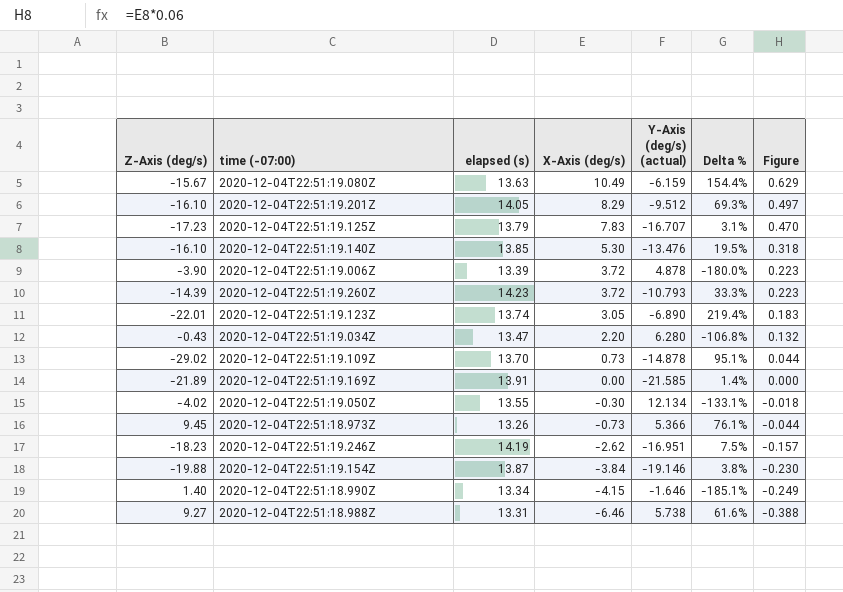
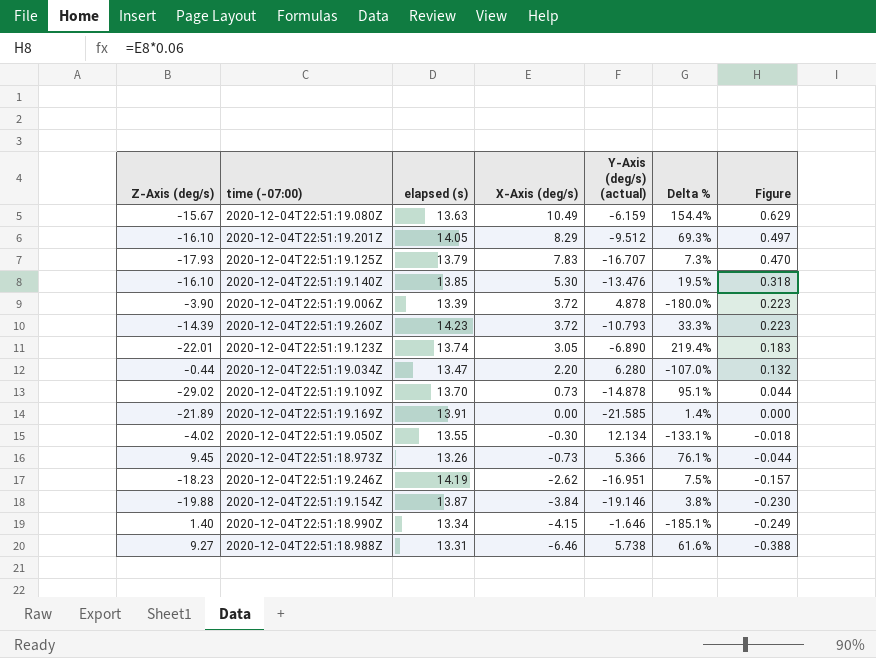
2020-12-04T22:51:19.125Z | Z-Axis (deg/s): -17.23 -> -17.93
2020-12-04T22:51:19.125Z | Delta %: 3.1% -> 7.3%
2020-12-04T22:51:19.034Z | Z-Axis (deg/s): -0.43 -> -0.44
2020-12-04T22:51:19.034Z | Delta %: -106.8% -> -107.0%

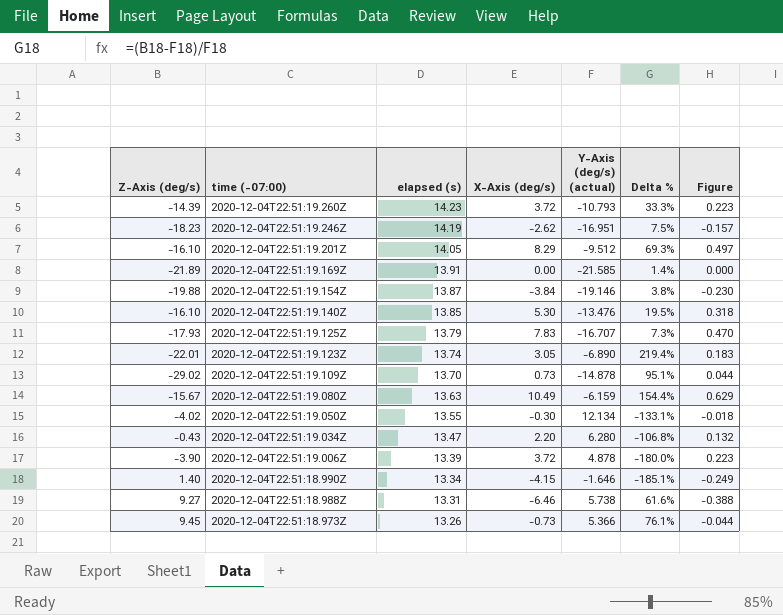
row order: X-Axis (deg/s) descending -> time (-07:00) descending
2020-12-04T22:51:19.034Z | Z-Axis (deg/s): -0.44 -> -0.43
2020-12-04T22:51:19.034Z | Delta %: -107.0% -> -106.8%

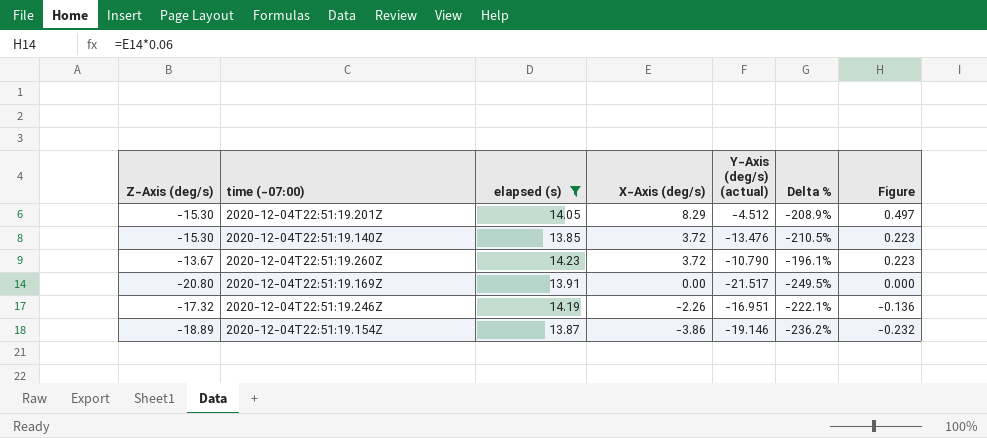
filter: none -> elapsed (s) >= 13.85
row order: time (-07:00) descending -> X-Axis (deg/s) descending
column Delta % | formula: ([Z-Axis (deg/s)] - [Y-Axis (deg/s) (actual)]) / [Y-Axis (deg/s) (actual)] -> ([Z-Axis (deg/s)] - [elapsed (s)]) / [elapsed (s)]
2020-12-04T22:51:19.201Z | Z-Axis (deg/s): -16.10 -> -15.30
2020-12-04T22:51:19.201Z | Y-Axis (deg/s) (actual): -9.512 -> -4.512
2020-12-04T22:51:19.140Z | Z-Axis (deg/s): -16.10 -> -15.30
2020-12-04T22:51:19.140Z | X-Axis (deg/s): 5.30 -> 3.72
2020-12-04T22:51:19.140Z | Figure: 0.318 -> 0.223
2020-12-04T22:51:19.260Z | Z-Axis (deg/s): -14.39 -> -13.67
2020-12-04T22:51:19.260Z | Y-Axis (deg/s) (actual): -10.793 -> -10.790
2020-12-04T22:51:19.169Z | Z-Axis (deg/s): -21.89 -> -20.80
2020-12-04T22:51:19.169Z | Y-Axis (deg/s) (actual): -21.585 -> -21.517
2020-12-04T22:51:19.246Z | Z-Axis (deg/s): -18.23 -> -17.32
2020-12-04T22:51:19.246Z | X-Axis (deg/s): -2.62 -> -2.26
2020-12-04T22:51:19.246Z | Figure: -0.157 -> -0.136
2020-12-04T22:51:19.154Z | Z-Axis (deg/s): -19.88 -> -18.89
2020-12-04T22:51:19.154Z | X-Axis (deg/s): -3.84 -> -3.86
2020-12-04T22:51:19.154Z | Figure: -0.230 -> -0.232

